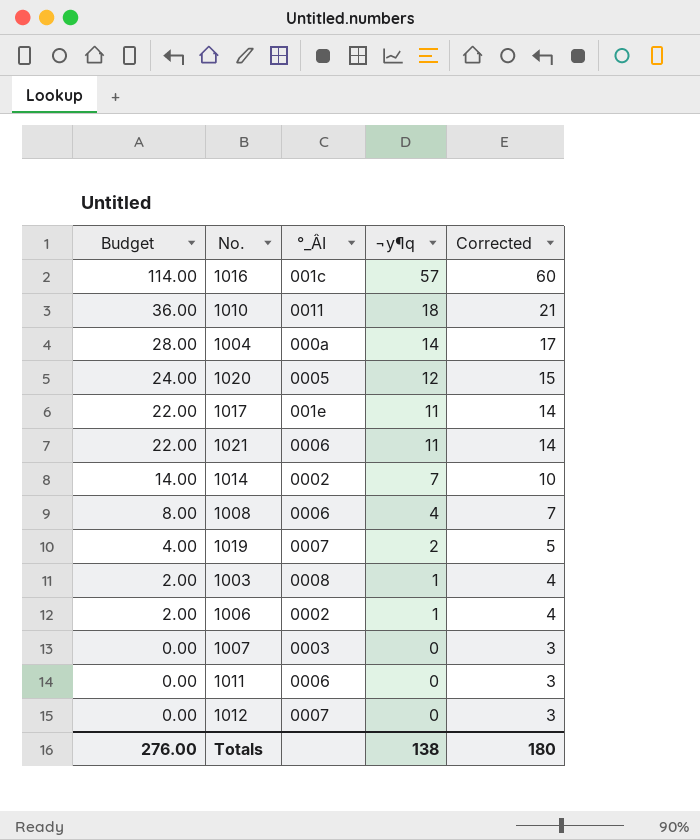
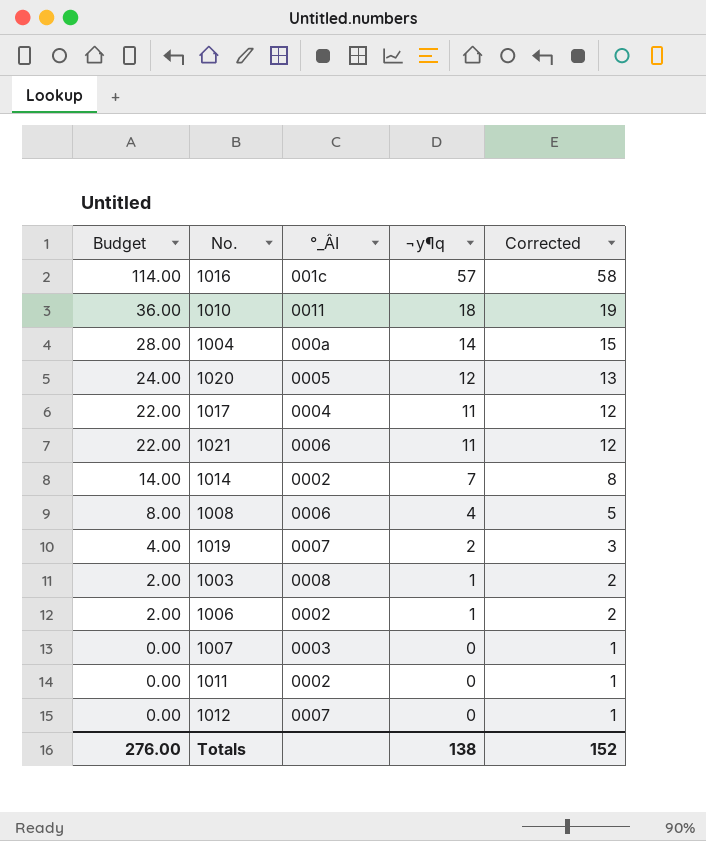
column Corrected | formula: [¬y¶q] + 3 -> [¬y¶q] + 1
1017 | °_ÂI: 001e -> 0004
1011 | °_ÂI: 0006 -> 0002
Totals | Corrected: 180 -> 152

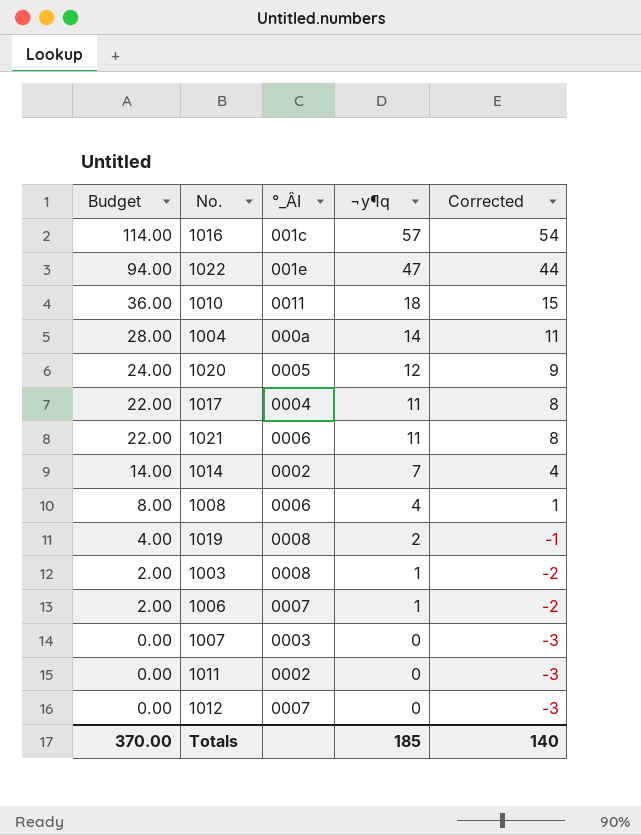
column Corrected | formula: [¬y¶q] + 1 -> [¬y¶q] - 3
row 1022: none -> 94.00 | 001e | 47 | 44
1019 | °_ÂI: 0007 -> 0008
1006 | °_ÂI: 0002 -> 0007
Totals | Budget: 276.00 -> 370.00
Totals | ¬y¶q: 138 -> 185
Totals | Corrected: 152 -> 140

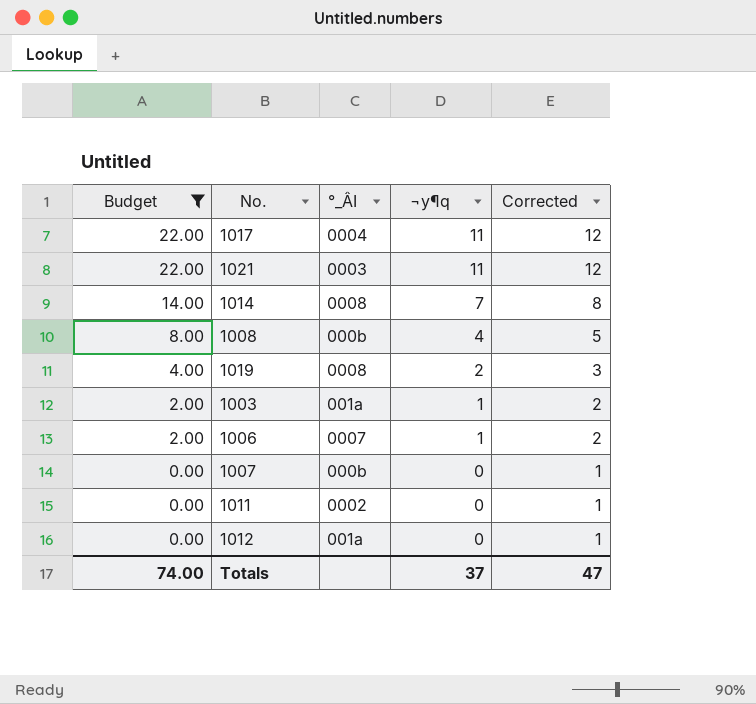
filter: none -> Budget <= 22.00
column Corrected | formula: [¬y¶q] - 3 -> [¬y¶q] + 1
1021 | °_ÂI: 0006 -> 0003
1014 | °_ÂI: 0002 -> 0008
1008 | °_ÂI: 0006 -> 000b
1003 | °_ÂI: 0008 -> 001a
1007 | °_ÂI: 0003 -> 000b
1012 | °_ÂI: 0007 -> 001a
Totals | Budget: 370.00 -> 74.00
Totals | ¬y¶q: 185 -> 37
Totals | Corrected: 140 -> 47

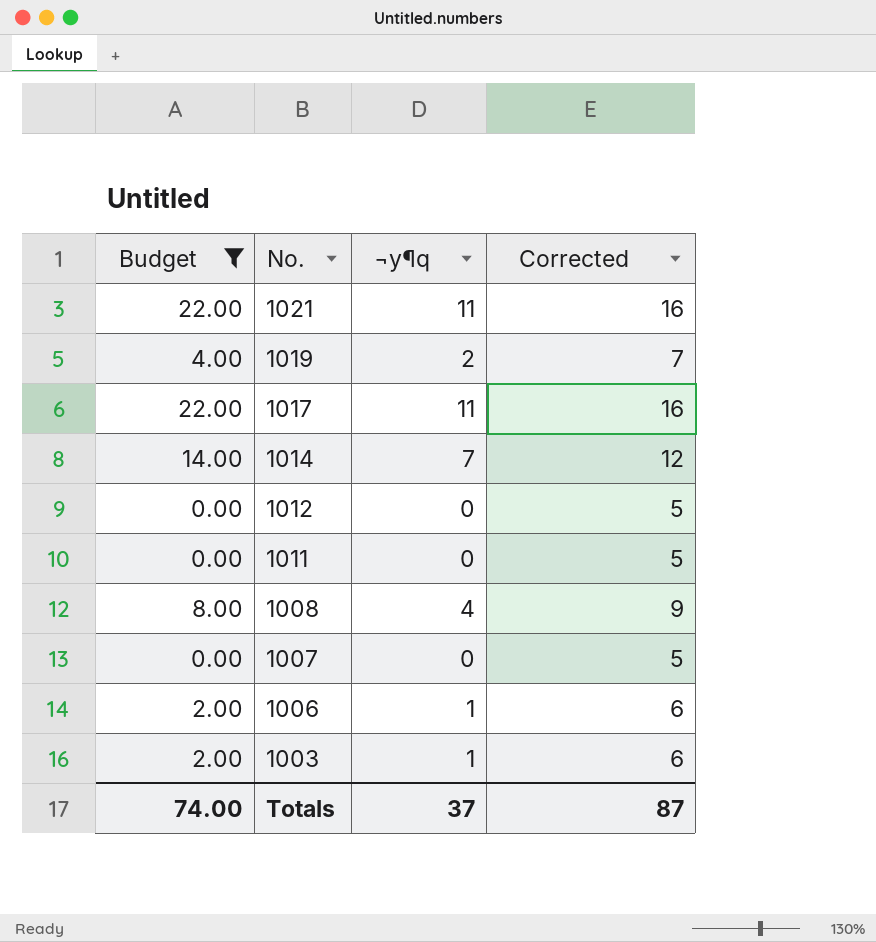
row order: Budget descending -> No. descending
column °_ÂI | position: 3 -> none
column Corrected | formula: [¬y¶q] + 1 -> [¬y¶q] + 5
Totals | Corrected: 47 -> 87

